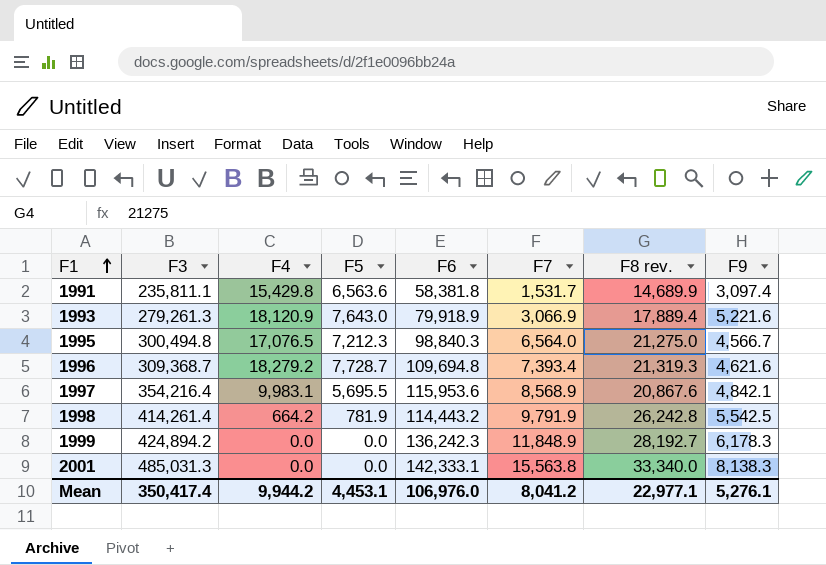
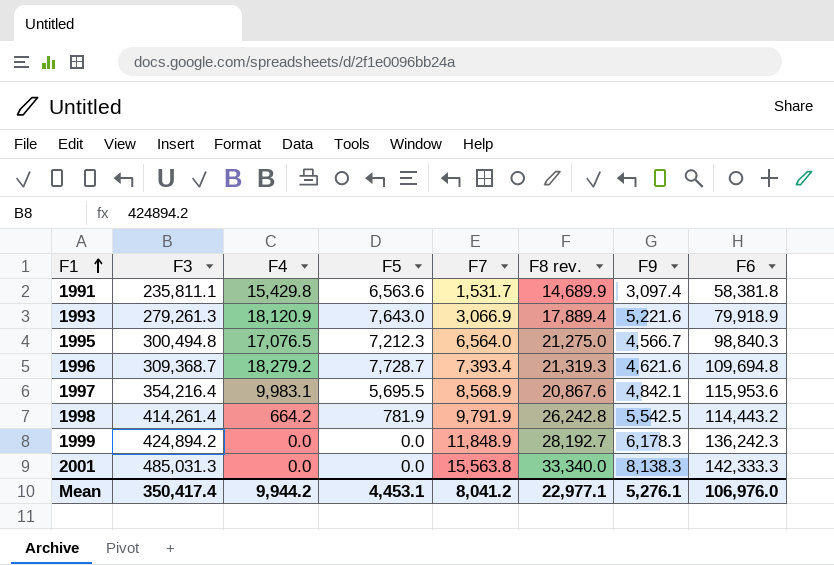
column F6 | position: 5 -> 8
2001 | F6: 142,333.1 -> 142,333.3

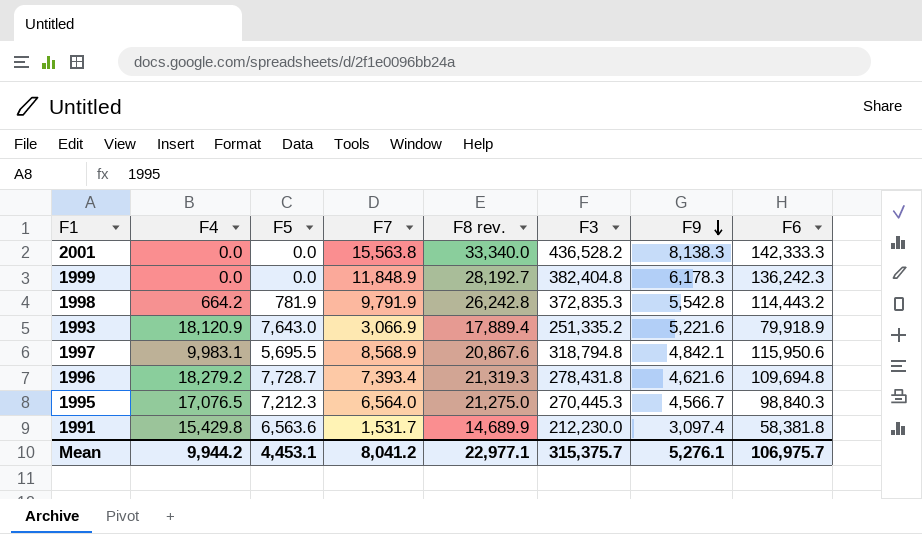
row order: F1 ascending -> F9 descending
column F3 | position: 2 -> 6
2001 | F3: 485,031.3 -> 436,528.2
1999 | F3: 424,894.2 -> 382,404.8
1998 | F3: 414,261.4 -> 372,835.3
1998 | F9: 5,542.5 -> 5,542.8
1993 | F3: 279,261.3 -> 251,335.2
1997 | F3: 354,216.4 -> 318,794.8
1997 | F6: 115,953.6 -> 115,950.6
1996 | F3: 309,368.7 -> 278,431.8
1995 | F3: 300,494.8 -> 270,445.3
1991 | F3: 235,811.1 -> 212,230.0
Mean | F3: 350,417.4 -> 315,375.7
Mean | F6: 106,976.0 -> 106,975.7

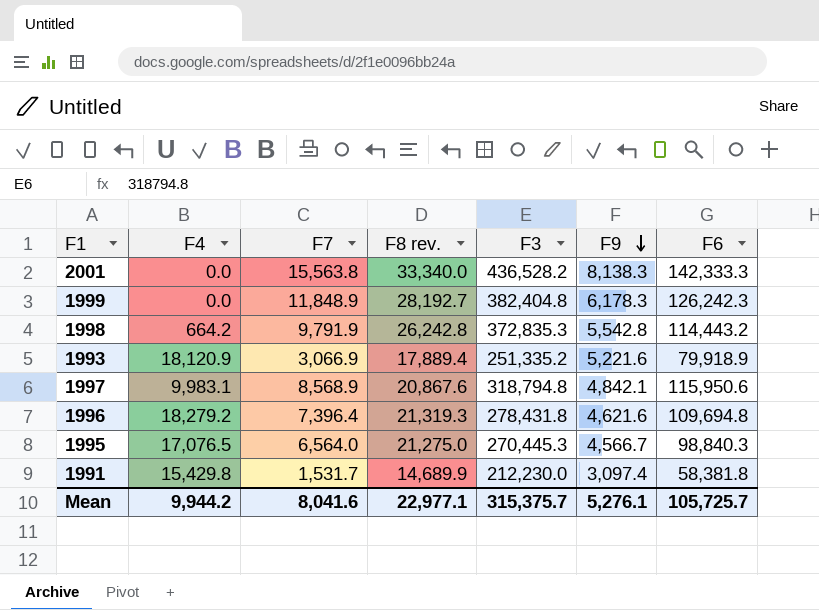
column F5 | position: 3 -> none
1999 | F6: 136,242.3 -> 126,242.3
1996 | F7: 7,393.4 -> 7,396.4
Mean | F7: 8,041.2 -> 8,041.6
Mean | F6: 106,975.7 -> 105,725.7

